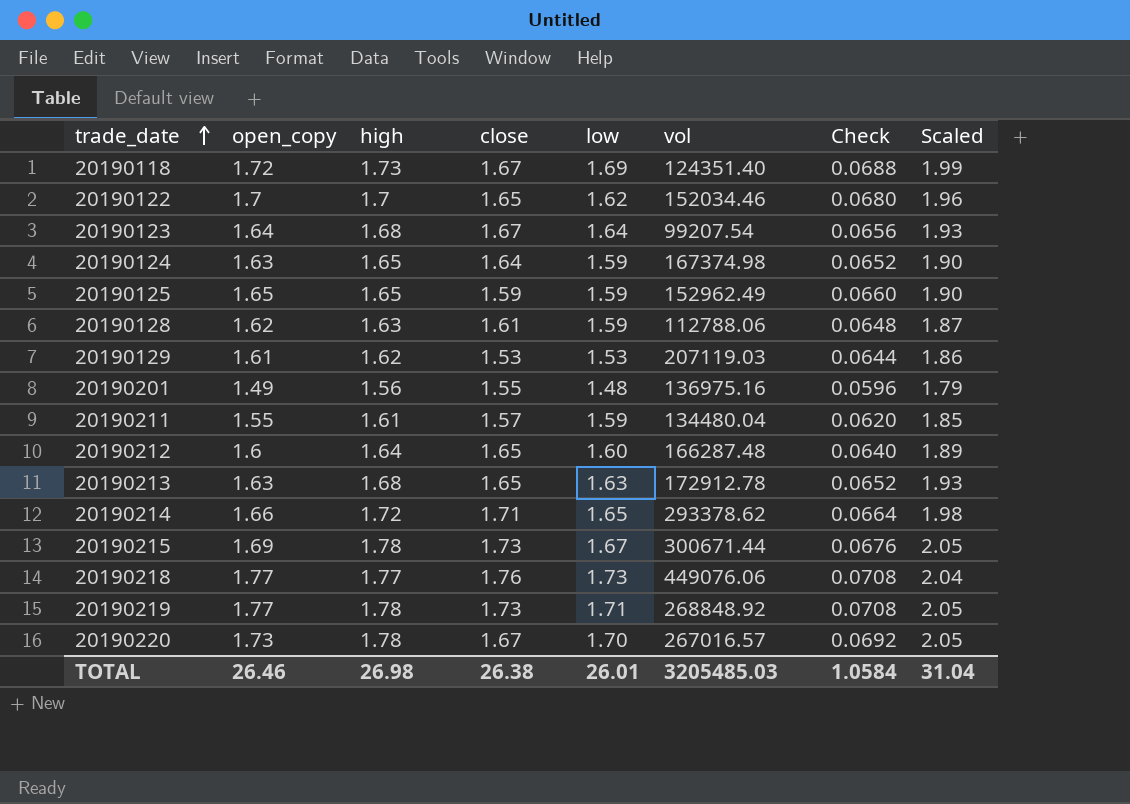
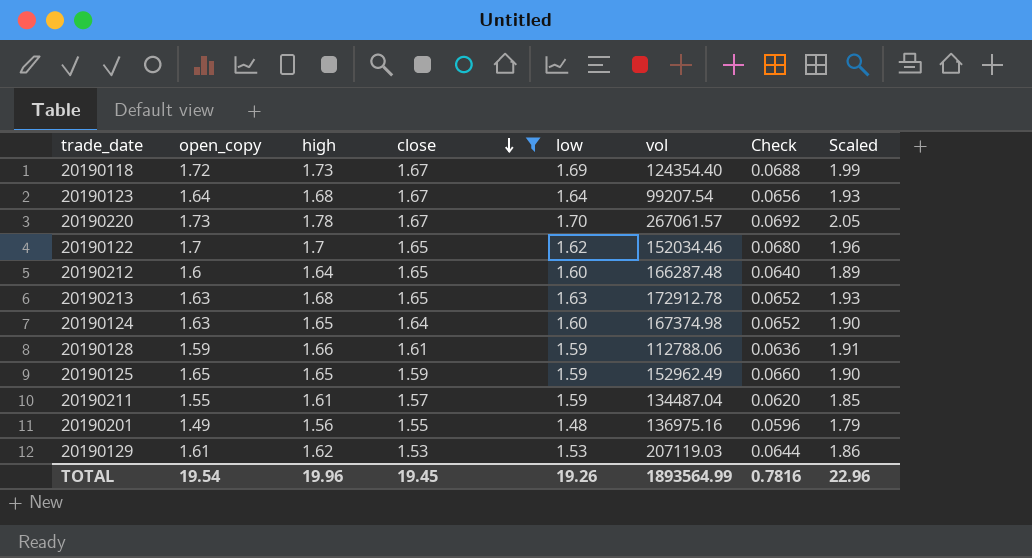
filter: none -> close <= 1.67
row order: trade_date ascending -> close descending
20190118 | vol: 124351.40 -> 124354.40
20190220 | vol: 267016.57 -> 267061.57
20190124 | low: 1.59 -> 1.60
20190128 | open_copy: 1.62 -> 1.59
20190128 | high: 1.63 -> 1.66
20190128 | Check: 0.0648 -> 0.0636
20190128 | Scaled: 1.87 -> 1.91
20190211 | vol: 134480.04 -> 134487.04
TOTAL | open_copy: 26.46 -> 19.54
TOTAL | high: 26.98 -> 19.96
TOTAL | close: 26.38 -> 19.45
TOTAL | low: 26.01 -> 19.26
TOTAL | vol: 3205485.03 -> 1893564.99
TOTAL | Check: 1.0584 -> 0.7816
TOTAL | Scaled: 31.04 -> 22.96

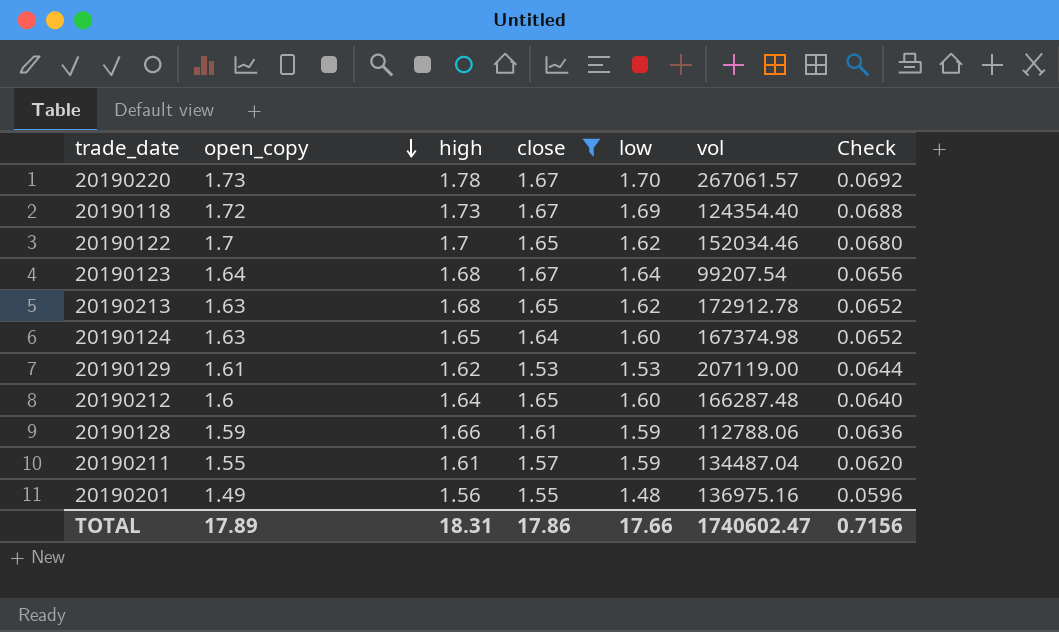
row order: close descending -> open_copy descending
column Scaled | formula: [high] * 1.15 -> none
row 20190125: 1.65 | 1.65 | 1.59 | 1.59 | 152962.49 | 0.0660 | 1.90 -> none
20190213 | low: 1.63 -> 1.62
20190129 | vol: 207119.03 -> 207119.00
TOTAL | open_copy: 19.54 -> 17.89
TOTAL | high: 19.96 -> 18.31
TOTAL | close: 19.45 -> 17.86
TOTAL | low: 19.26 -> 17.66
TOTAL | vol: 1893564.99 -> 1740602.47
TOTAL | Check: 0.7816 -> 0.7156

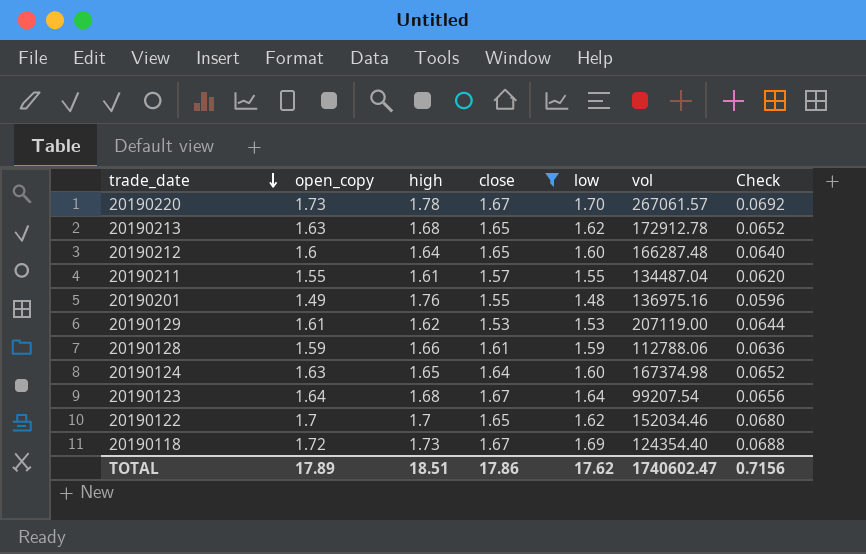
row order: open_copy descending -> trade_date descending
20190211 | low: 1.59 -> 1.55
20190201 | high: 1.56 -> 1.76
TOTAL | high: 18.31 -> 18.51
TOTAL | low: 17.66 -> 17.62

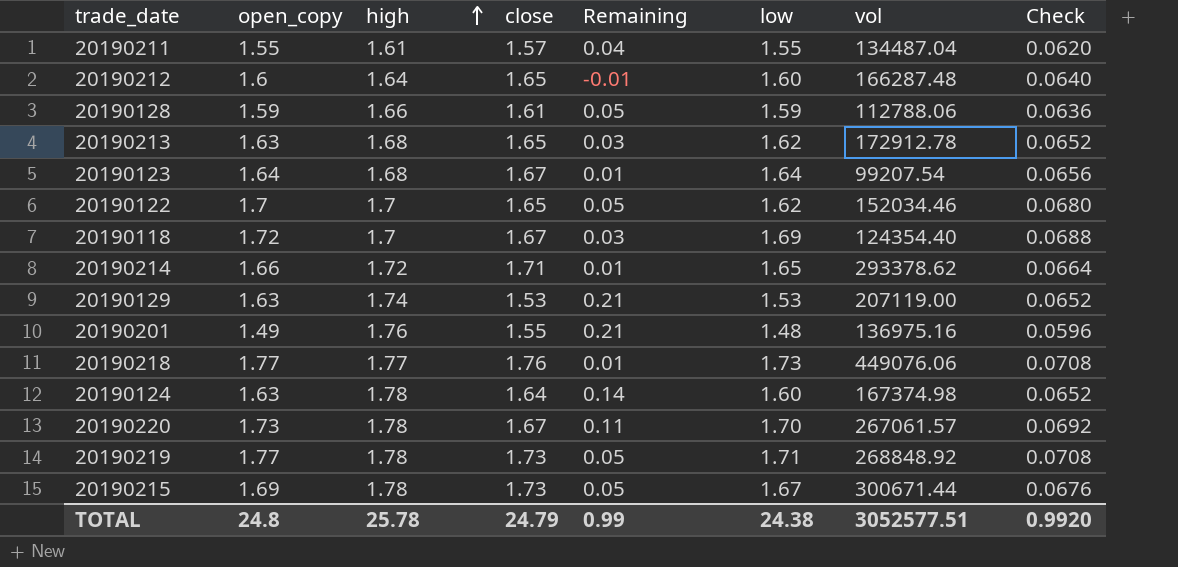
filter: close <= 1.67 -> none
row order: trade_date descending -> high ascending
column Remaining | formula: none -> [high] - [close]
20190118 | high: 1.73 -> 1.7
20190129 | open_copy: 1.61 -> 1.63
20190129 | high: 1.62 -> 1.74
20190129 | Check: 0.0644 -> 0.0652
20190124 | high: 1.65 -> 1.78
TOTAL | open_copy: 17.89 -> 24.8
TOTAL | high: 18.51 -> 25.78
TOTAL | close: 17.86 -> 24.79
TOTAL | low: 17.62 -> 24.38
TOTAL | vol: 1740602.47 -> 3052577.51
TOTAL | Check: 0.7156 -> 0.9920

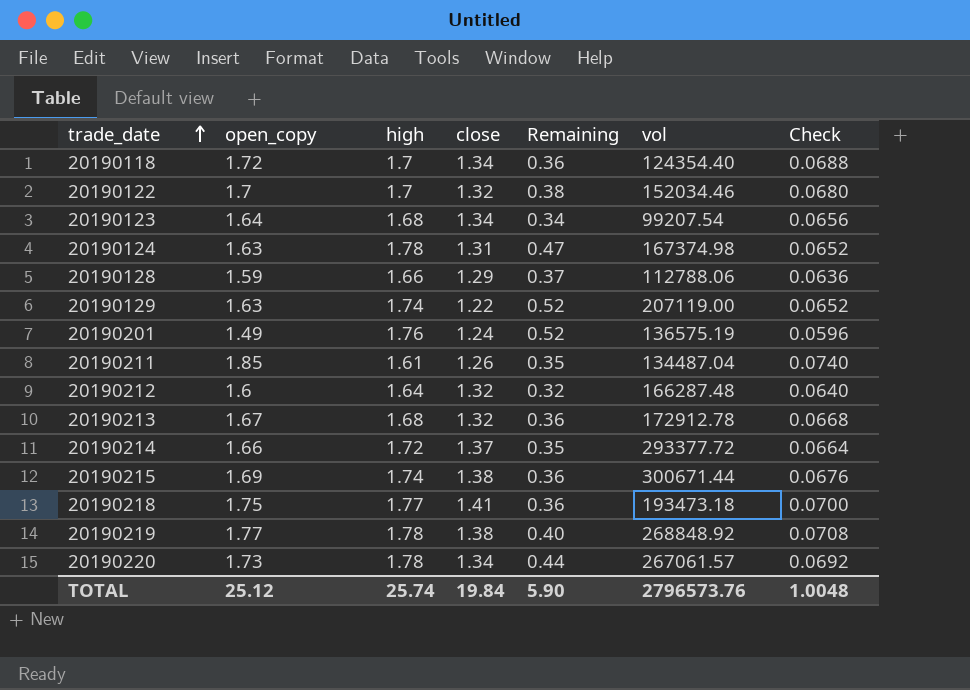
row order: high ascending -> trade_date ascending
column low | position: 6 -> none
20190118 | close: 1.67 -> 1.34
20190118 | Remaining: 0.03 -> 0.36
20190122 | close: 1.65 -> 1.32
20190122 | Remaining: 0.05 -> 0.38
20190123 | close: 1.67 -> 1.34
20190123 | Remaining: 0.01 -> 0.34
20190124 | close: 1.64 -> 1.31
20190124 | Remaining: 0.14 -> 0.47
20190128 | close: 1.61 -> 1.29
20190128 | Remaining: 0.05 -> 0.37
20190129 | close: 1.53 -> 1.22
20190129 | Remaining: 0.21 -> 0.52
20190201 | close: 1.55 -> 1.24
20190201 | Remaining: 0.21 -> 0.52
20190201 | vol: 136975.16 -> 136575.19
20190211 | open_copy: 1.55 -> 1.85
20190211 | close: 1.57 -> 1.26
20190211 | Remaining: 0.04 -> 0.35
20190211 | Check: 0.0620 -> 0.0740
20190212 | close: 1.65 -> 1.32
20190212 | Remaining: -0.01 -> 0.32
20190213 | open_copy: 1.63 -> 1.67
20190213 | close: 1.65 -> 1.32
20190213 | Remaining: 0.03 -> 0.36
20190213 | Check: 0.0652 -> 0.0668
20190214 | close: 1.71 -> 1.37
20190214 | Remaining: 0.01 -> 0.35
20190214 | vol: 293378.62 -> 293377.72
20190215 | high: 1.78 -> 1.74
20190215 | close: 1.73 -> 1.38
20190215 | Remaining: 0.05 -> 0.36
20190218 | open_copy: 1.77 -> 1.75
20190218 | close: 1.76 -> 1.41
20190218 | Remaining: 0.01 -> 0.36
20190218 | vol: 449076.06 -> 193473.18
20190218 | Check: 0.0708 -> 0.0700
20190219 | close: 1.73 -> 1.38
20190219 | Remaining: 0.05 -> 0.40
20190220 | close: 1.67 -> 1.34
20190220 | Remaining: 0.11 -> 0.44
TOTAL | open_copy: 24.8 -> 25.12
TOTAL | high: 25.78 -> 25.74
TOTAL | close: 24.79 -> 19.84
TOTAL | Remaining: 0.99 -> 5.90
TOTAL | vol: 3052577.51 -> 2796573.76
TOTAL | Check: 0.9920 -> 1.0048

